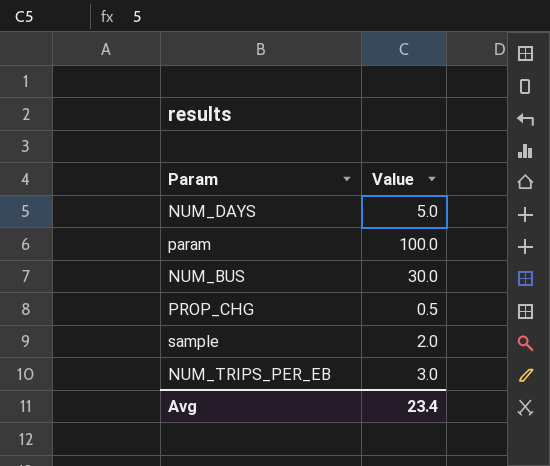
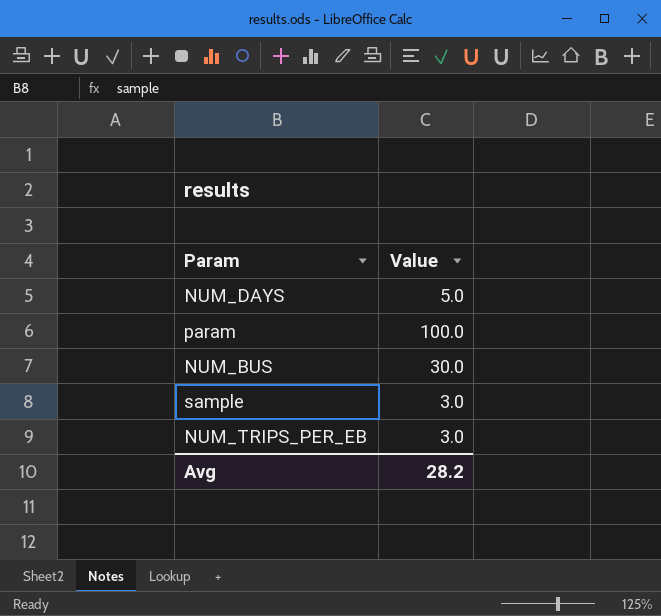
row PROP_CHG: 0.5 -> none
sample | Value: 2.0 -> 3.0
Avg | Value: 23.4 -> 28.2

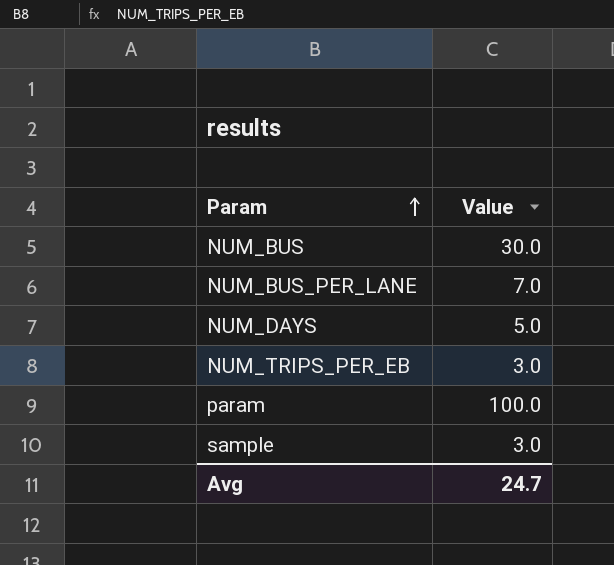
row order: none -> Param ascending
row NUM_BUS_PER_LANE: none -> 7.0
Avg | Value: 28.2 -> 24.7

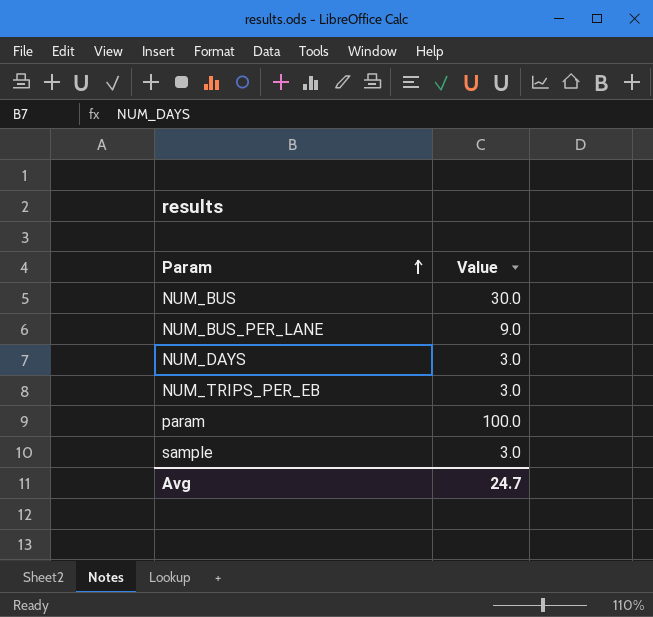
NUM_BUS_PER_LANE | Value: 7.0 -> 9.0
NUM_DAYS | Value: 5.0 -> 3.0

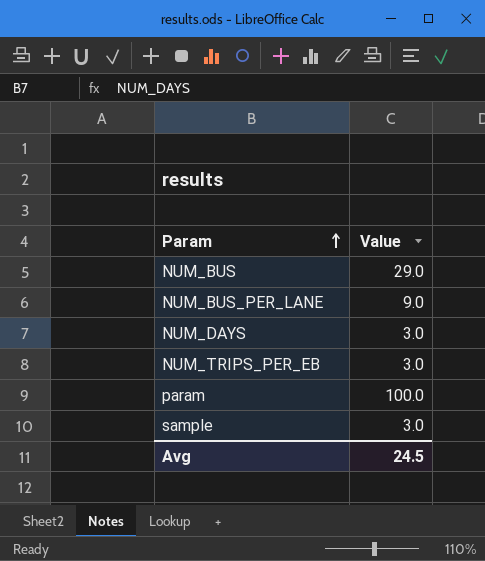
NUM_BUS | Value: 30.0 -> 29.0
Avg | Value: 24.7 -> 24.5

